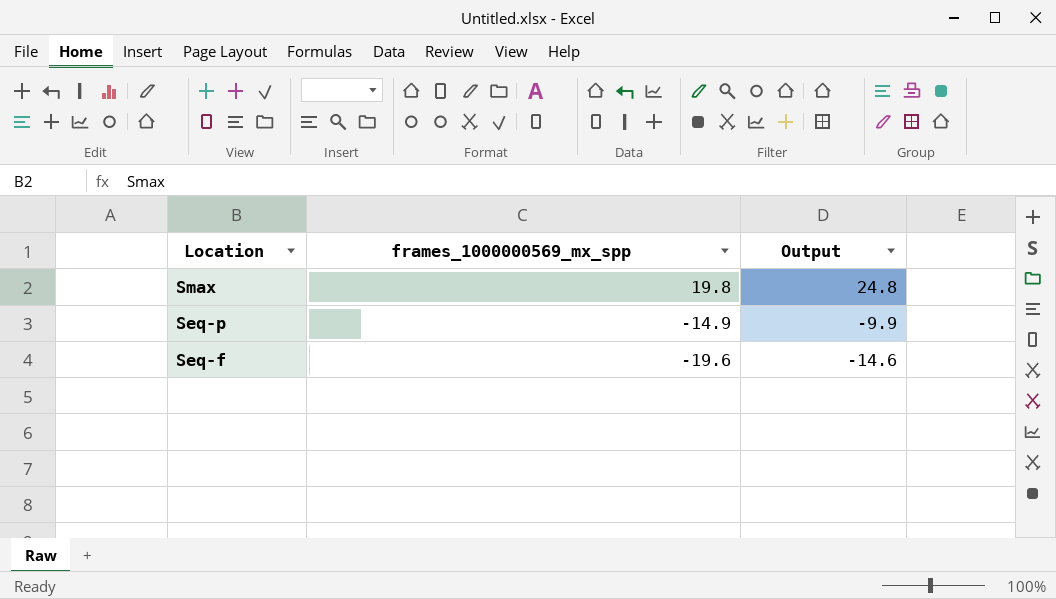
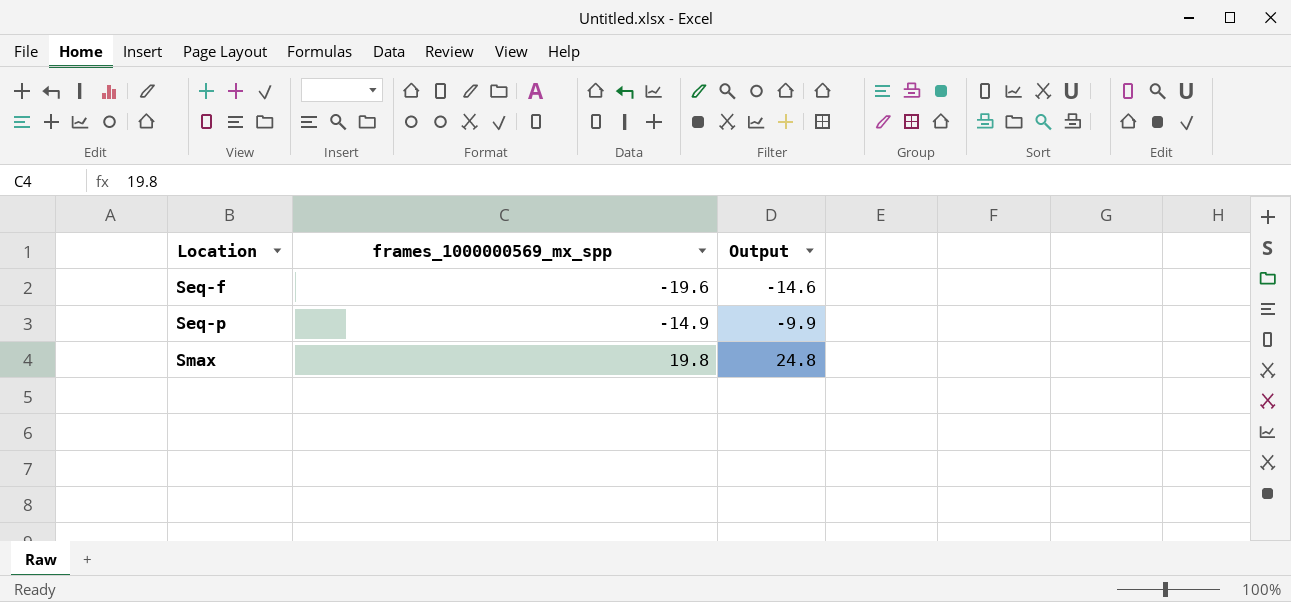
row order: Location descending -> Location ascending

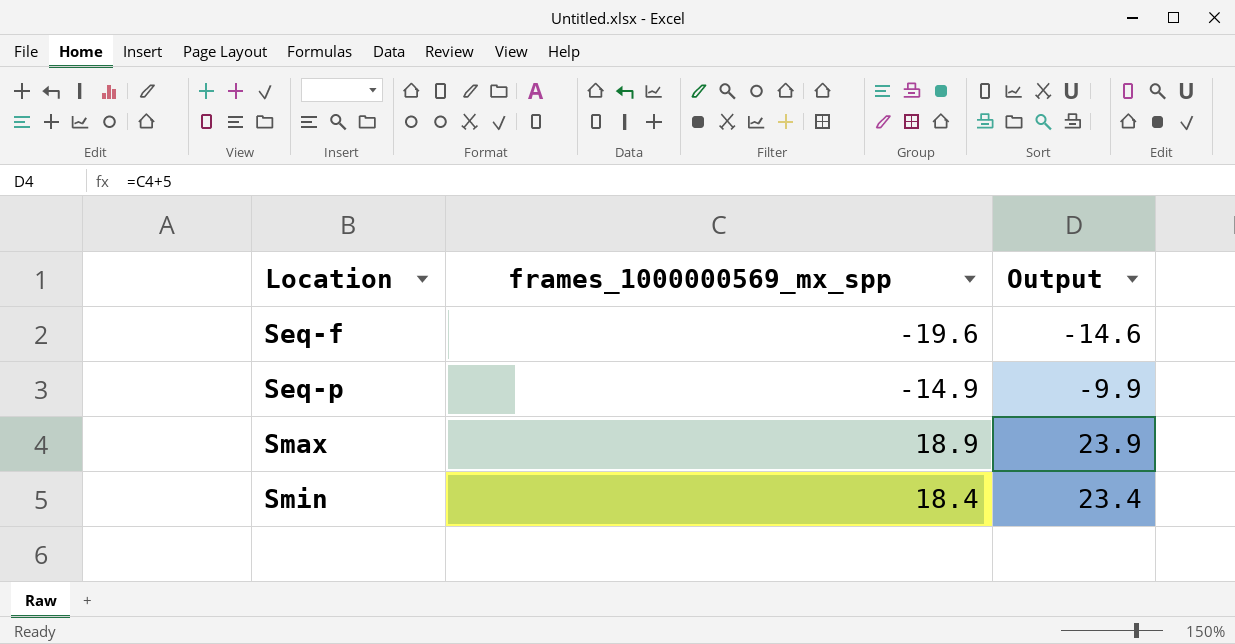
Smax | frames_1000000569_mx_spp: 19.8 -> 18.9
Smax | Output: 24.8 -> 23.9
row Smin: none -> 18.4 | 23.4

